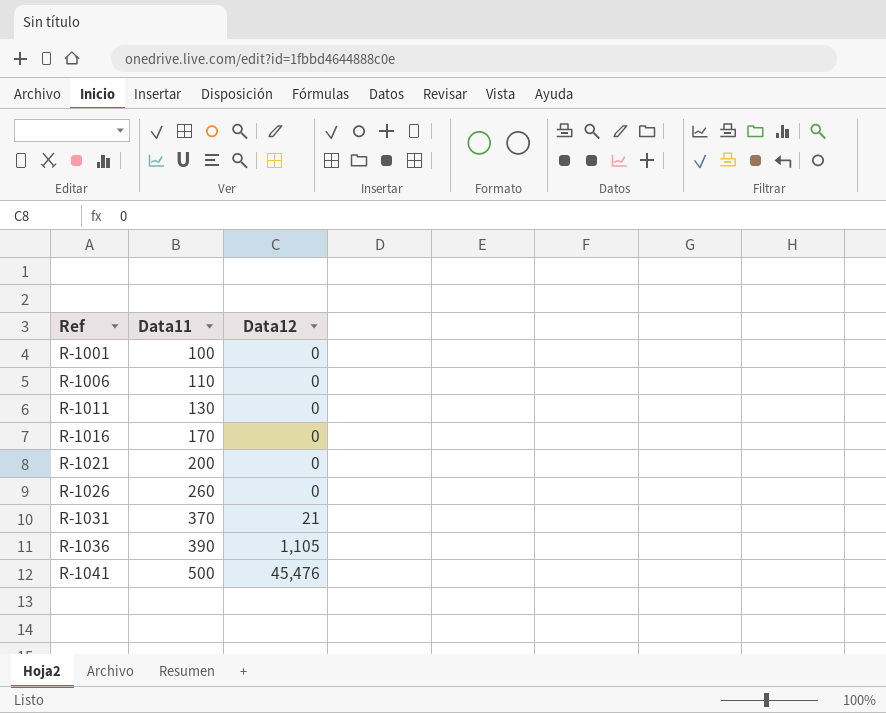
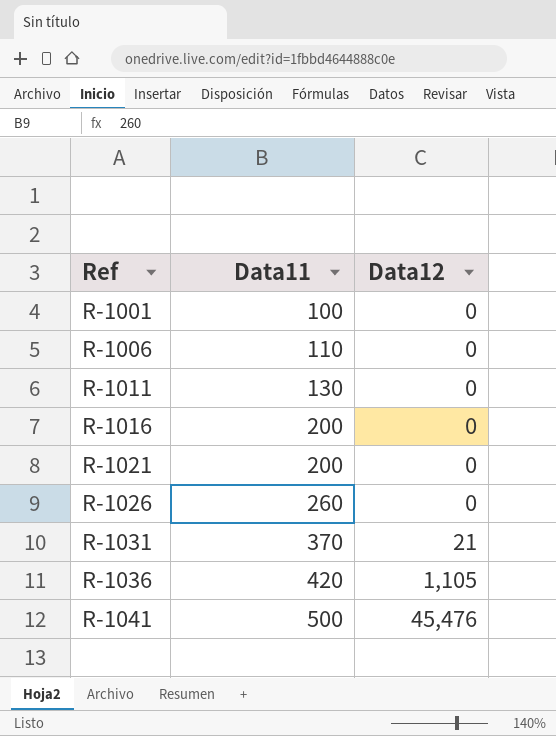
R-1016 | Data11: 170 -> 200
R-1036 | Data11: 390 -> 420

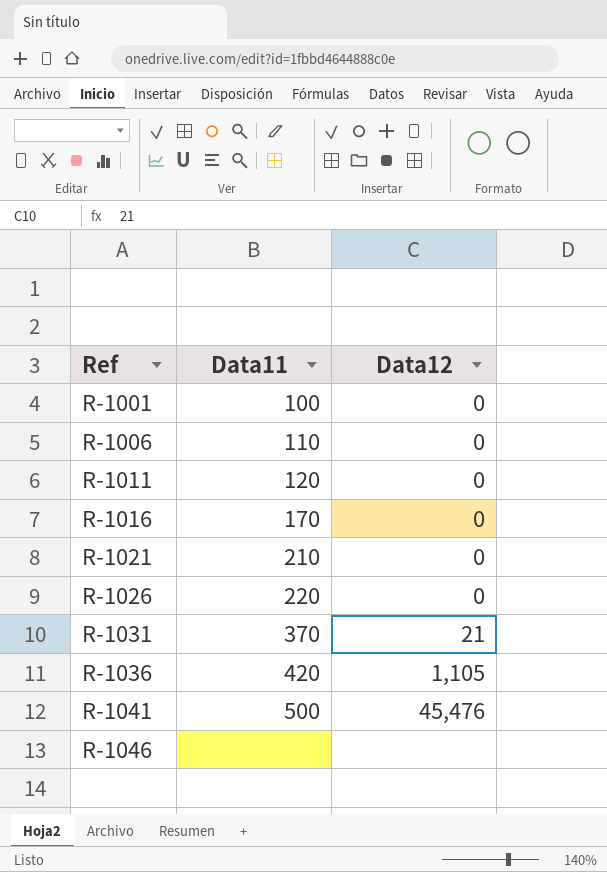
R-1011 | Data11: 130 -> 120
R-1016 | Data11: 200 -> 170
R-1021 | Data11: 200 -> 210
R-1026 | Data11: 260 -> 220
row R-1046: none -> none | none

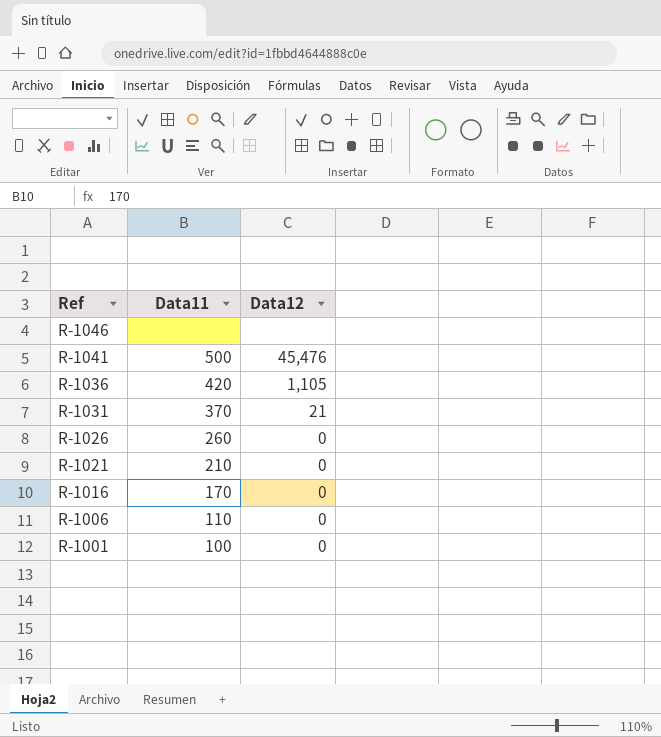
row order: Ref ascending -> Ref descending
row R-1011: 120 | 0 -> none
R-1026 | Data11: 220 -> 260

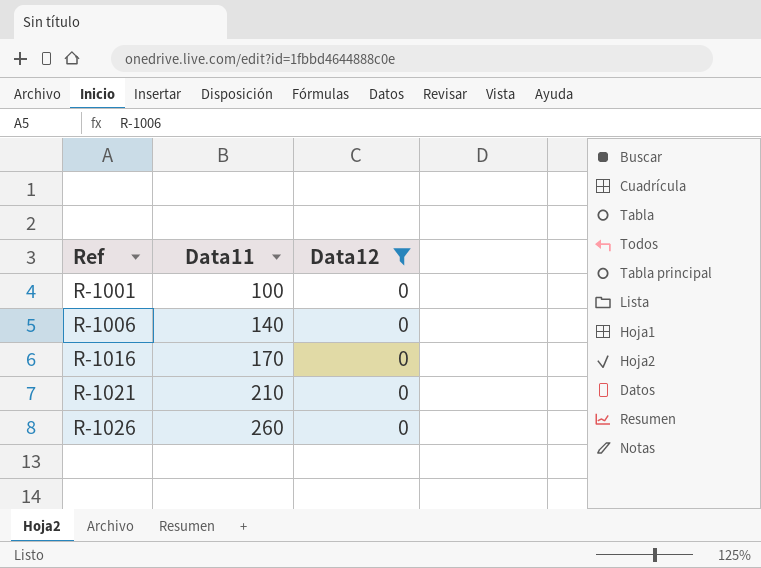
filter: none -> Data12 = 0
row order: Ref descending -> Ref ascending
R-1006 | Data11: 110 -> 140

